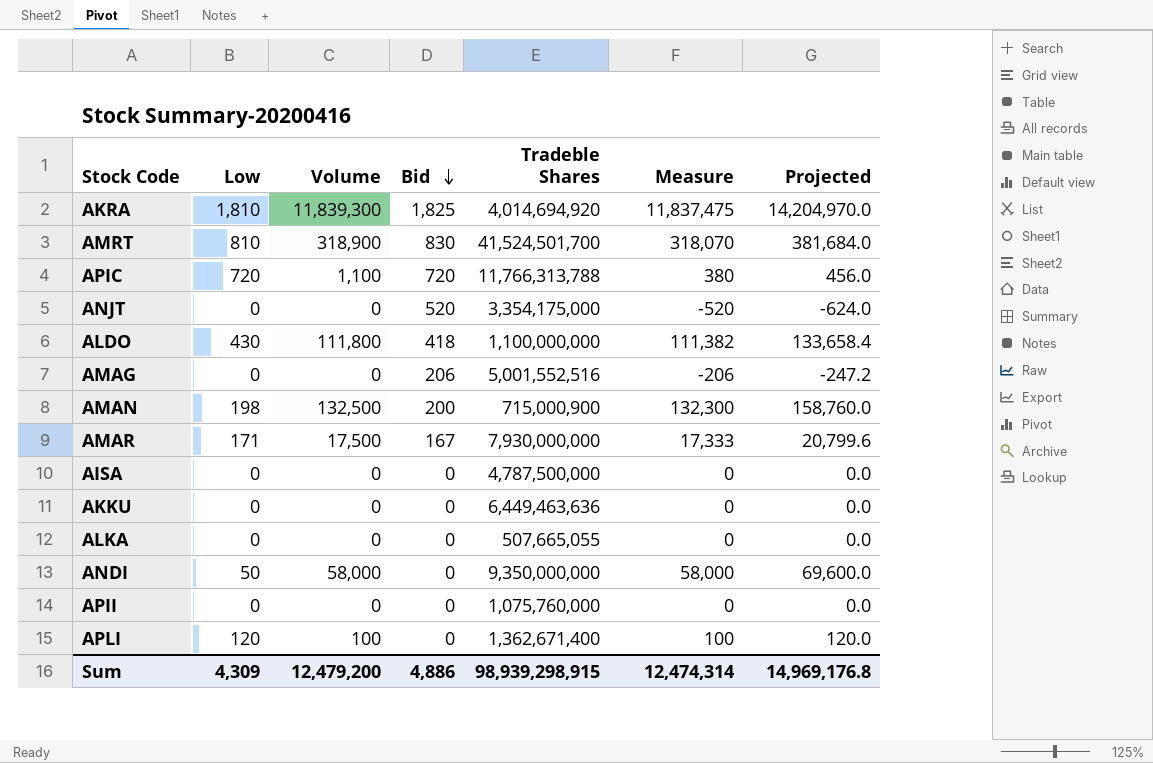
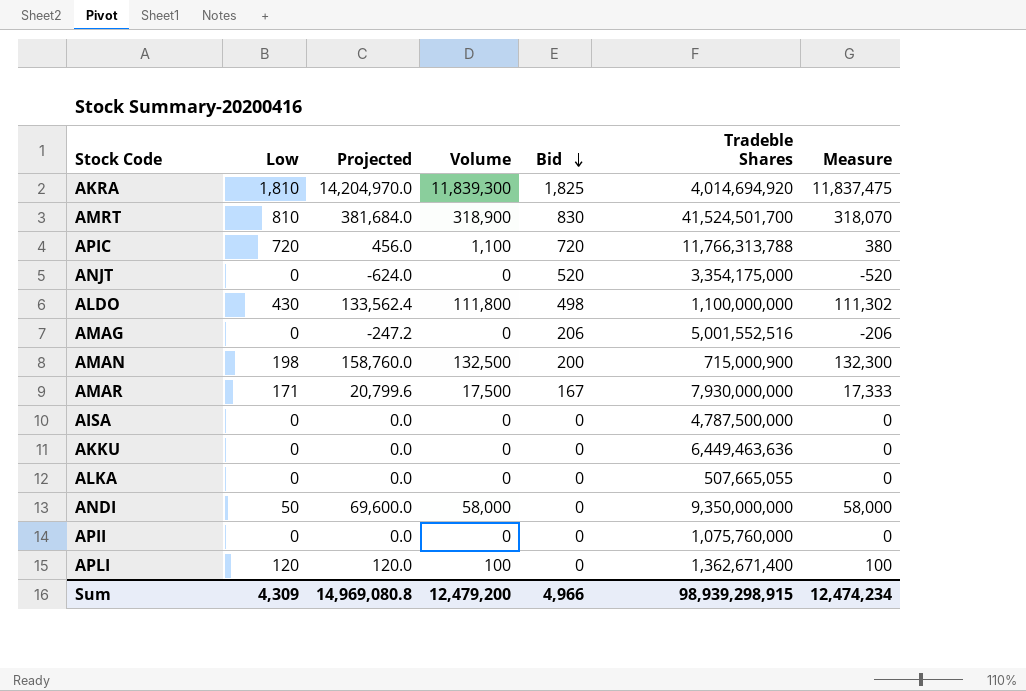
column Projected | position: 7 -> 3
ALDO | Projected: 133,658.4 -> 133,562.4
ALDO | Bid: 418 -> 498
ALDO | Measure: 111,382 -> 111,302
Sum | Projected: 14,969,176.8 -> 14,969,080.8
Sum | Bid: 4,886 -> 4,966
Sum | Measure: 12,474,314 -> 12,474,234

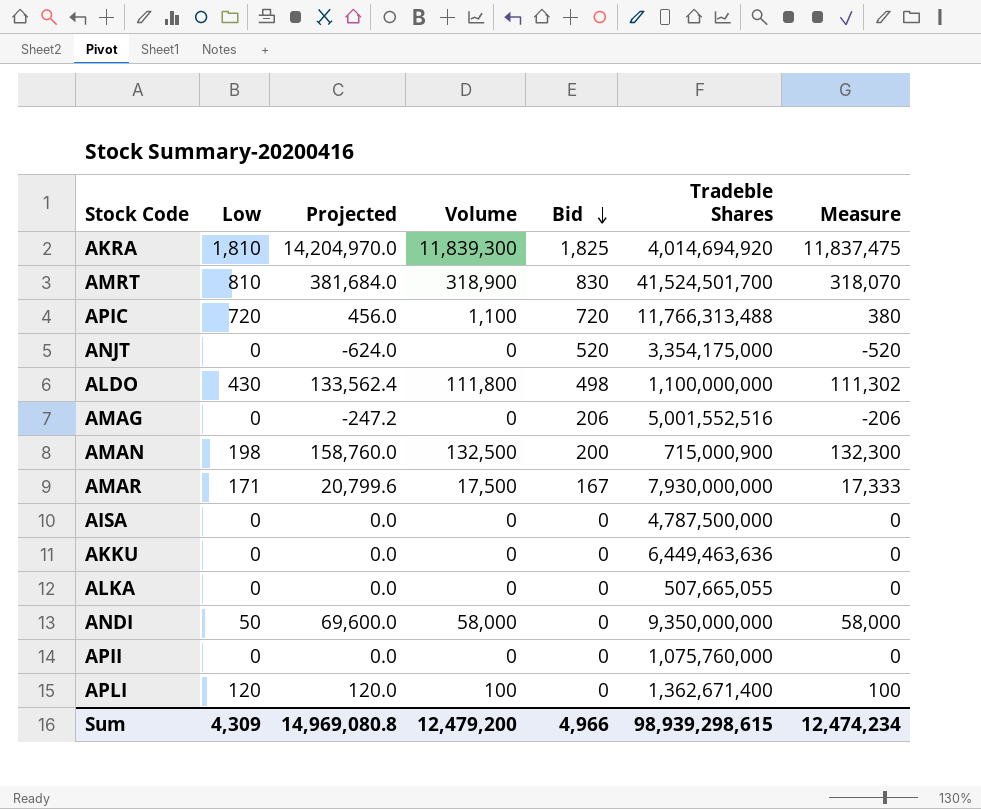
APIC | Tradeble Shares: 11,766,313,788 -> 11,766,313,488
Sum | Tradeble Shares: 98,939,298,915 -> 98,939,298,615

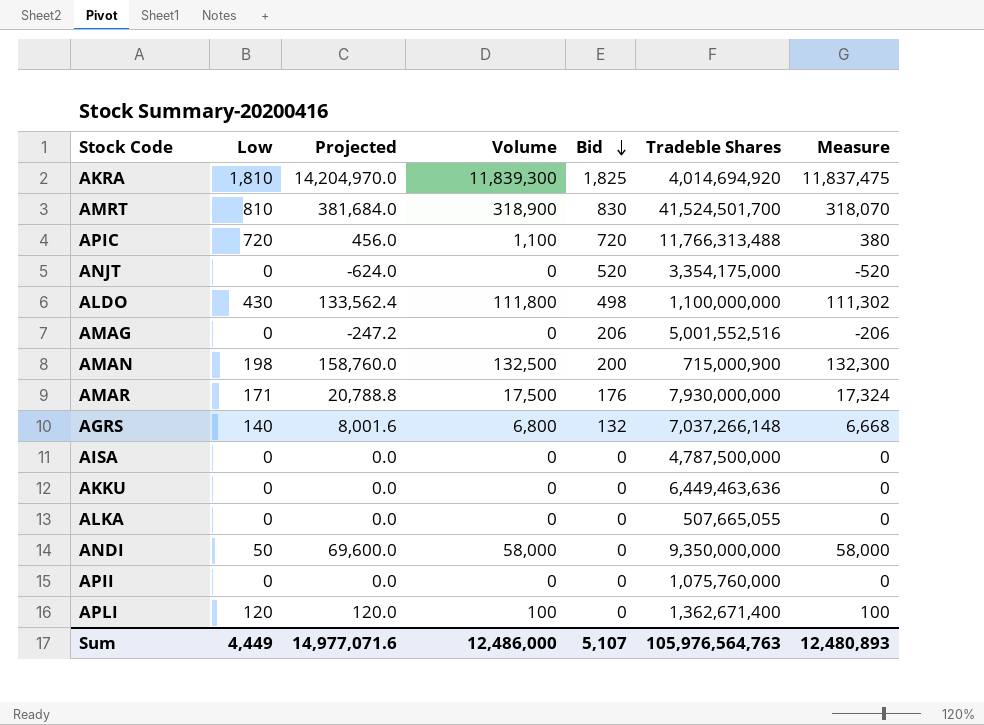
AMAR | Projected: 20,799.6 -> 20,788.8
AMAR | Bid: 167 -> 176
AMAR | Measure: 17,333 -> 17,324
row AGRS: none -> 140 | 8,001.6 | 6,800 | 132 | 7,037,266,148 | 6,668
Sum | Low: 4,309 -> 4,449
Sum | Projected: 14,969,080.8 -> 14,977,071.6
Sum | Volume: 12,479,200 -> 12,486,000
Sum | Bid: 4,966 -> 5,107
Sum | Tradeble Shares: 98,939,298,615 -> 105,976,564,763
Sum | Measure: 12,474,234 -> 12,480,893

